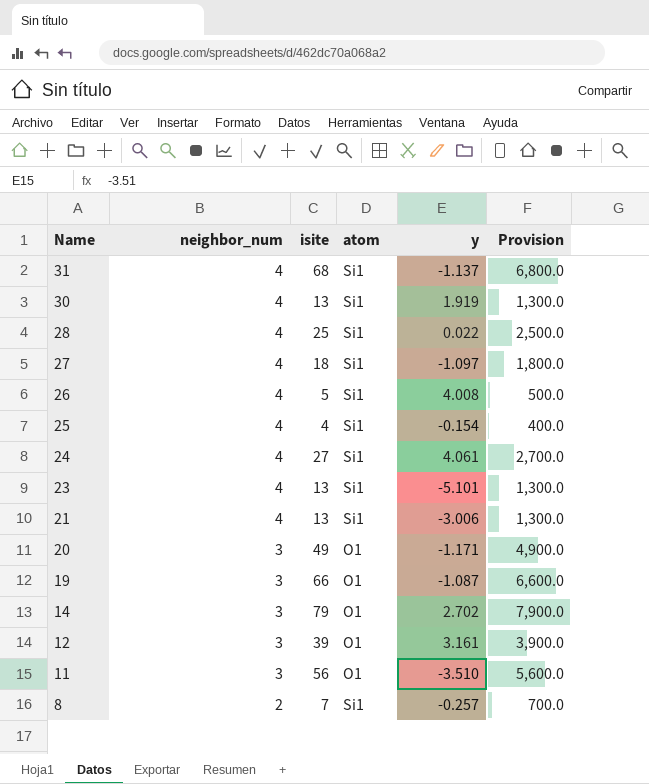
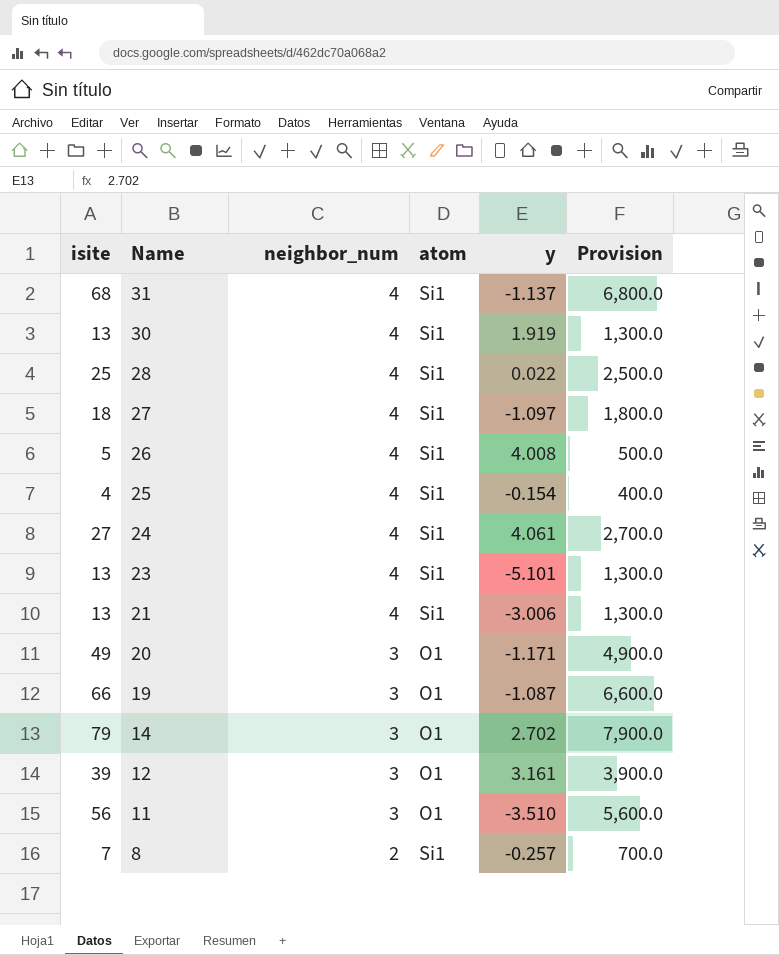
column isite | position: 3 -> 1

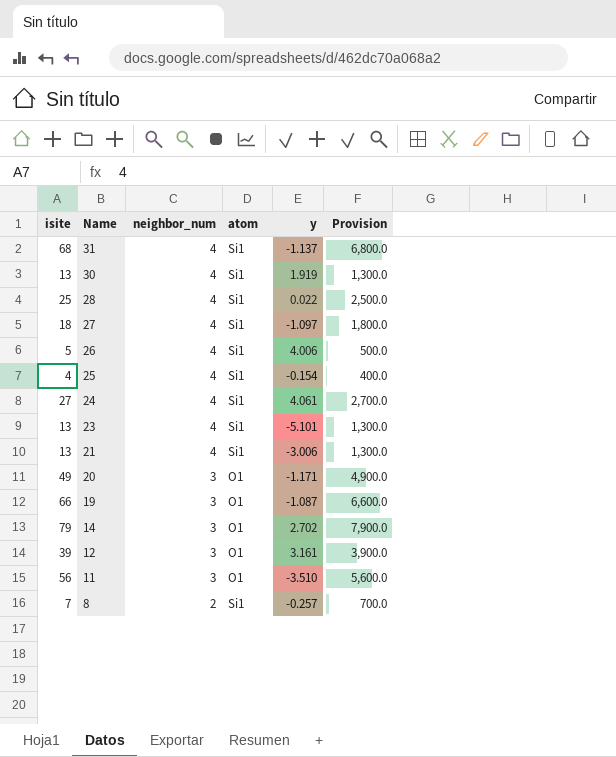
26 | y: 4.008 -> 4.006

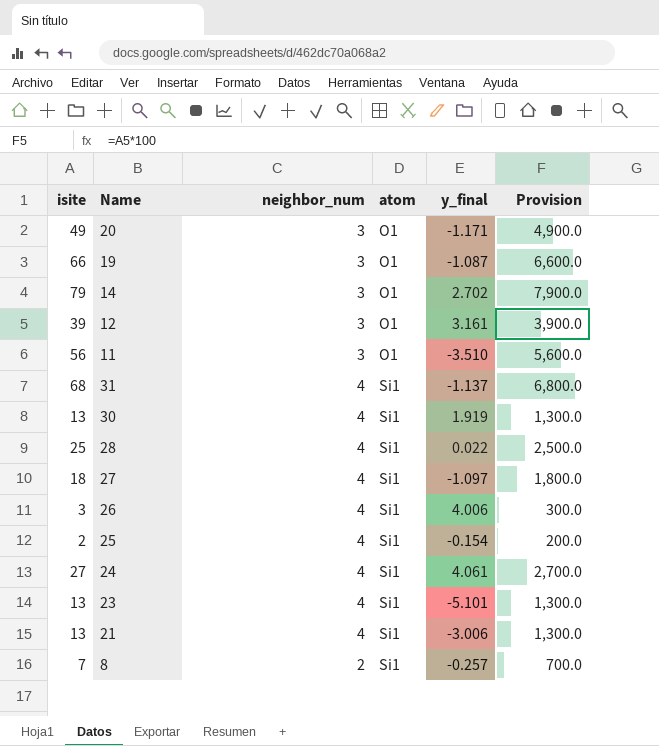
row order: Name descending -> atom ascending
column name: y -> y_final
26 | isite: 5 -> 3
26 | Provision: 500.0 -> 300.0
25 | isite: 4 -> 2
25 | Provision: 400.0 -> 200.0

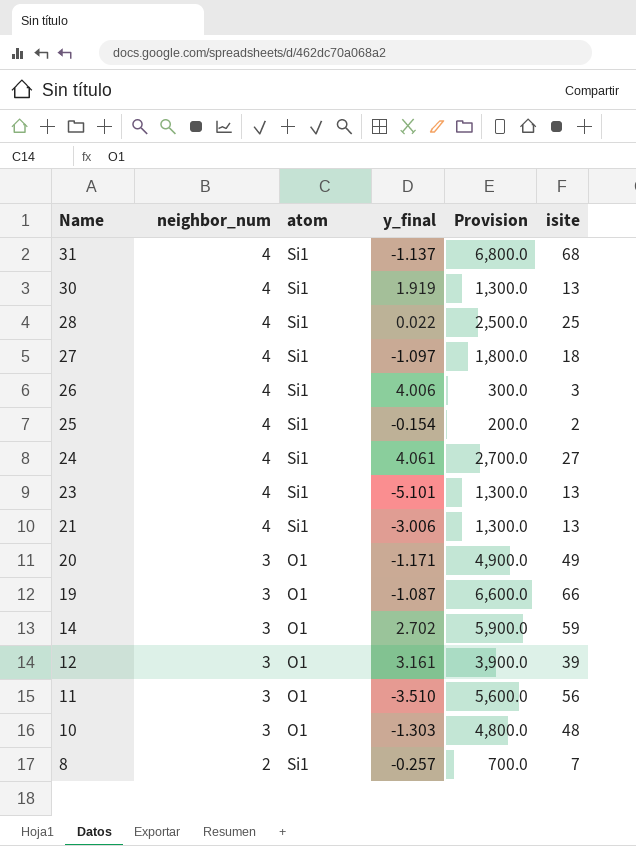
row order: atom ascending -> Name descending
column isite | position: 1 -> 6
14 | Provision: 7,900.0 -> 5,900.0
14 | isite: 79 -> 59
row 10: none -> 3 | O1 | -1.303 | 4,800.0 | 48

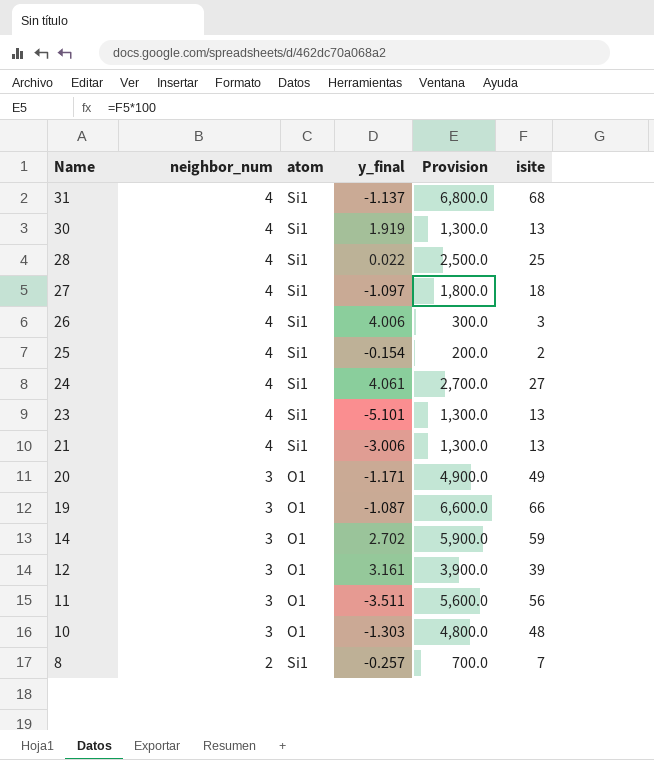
11 | y_final: -3.510 -> -3.511

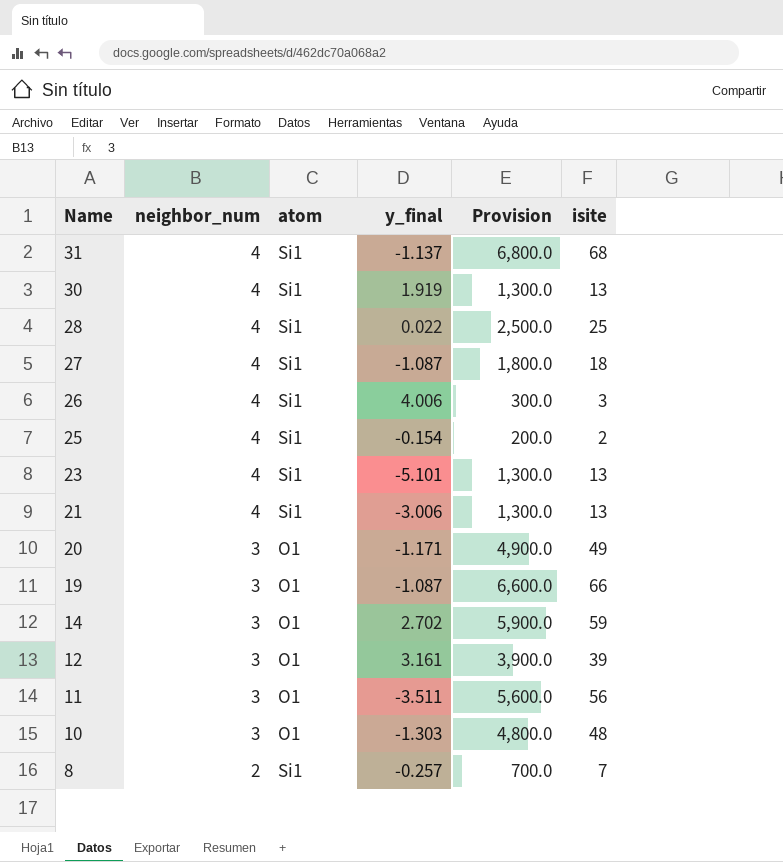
row 24: 4 | Si1 | 4.061 | 2,700.0 | 27 -> none
27 | y_final: -1.097 -> -1.087

